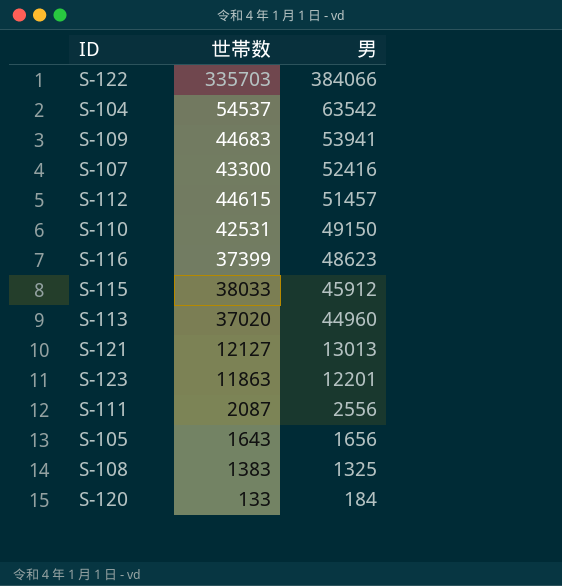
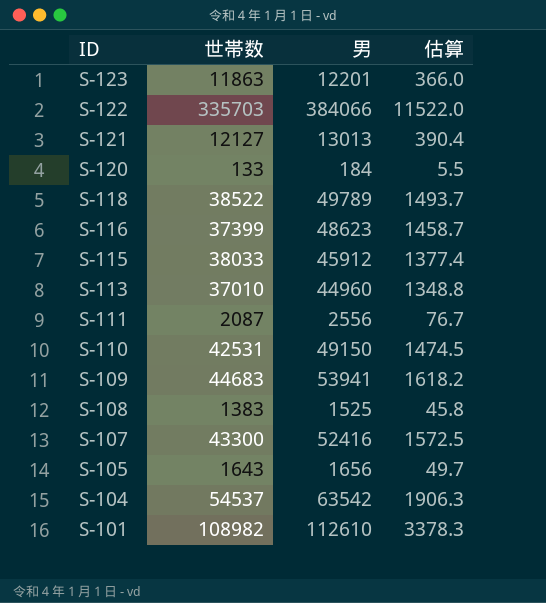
row order: 男 descending -> ID descending
column 估算 | formula: none -> [男] * 0.03
row S-112: 44615 | 51457 -> none
row S-118: none -> 38522 | 49789 | 1493.7
S-113 | 世帯数: 37020 -> 37010
S-108 | 男: 1325 -> 1525
row S-101: none -> 108982 | 112610 | 3378.3

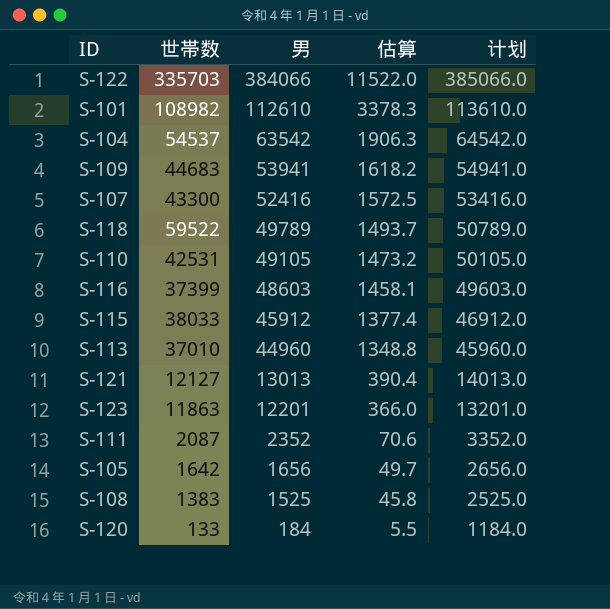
row order: ID descending -> 男 descending
column 计划 | formula: none -> [男] + 1000
S-118 | 世帯数: 38522 -> 59522
S-110 | 男: 49150 -> 49105
S-110 | 估算: 1474.5 -> 1473.2
S-116 | 男: 48623 -> 48603
S-116 | 估算: 1458.7 -> 1458.1
S-111 | 男: 2556 -> 2352
S-111 | 估算: 76.7 -> 70.6
S-105 | 世帯数: 1643 -> 1642

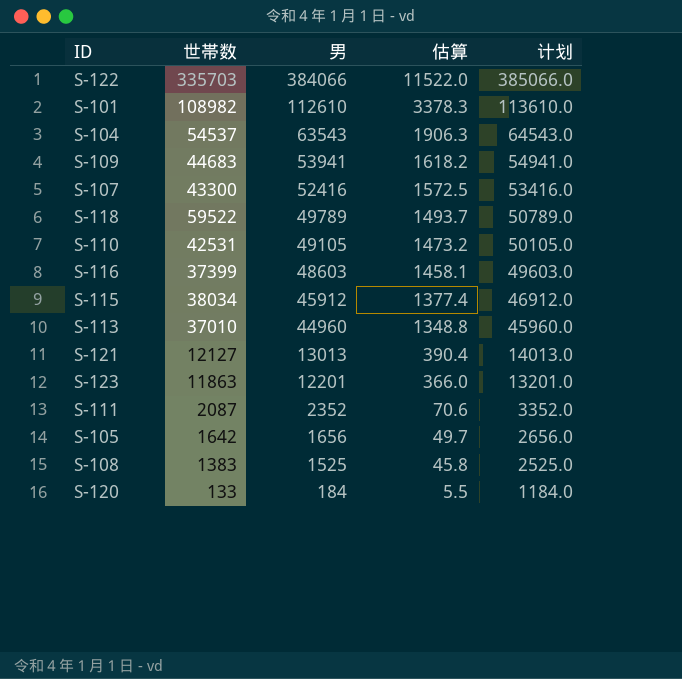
S-104 | 男: 63542 -> 63543
S-104 | 计划: 64542.0 -> 64543.0
S-115 | 世帯数: 38033 -> 38034

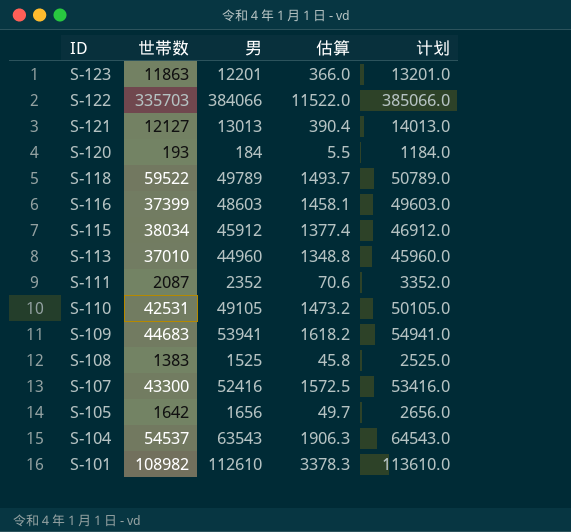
row order: 男 descending -> ID descending
S-120 | 世帯数: 133 -> 193

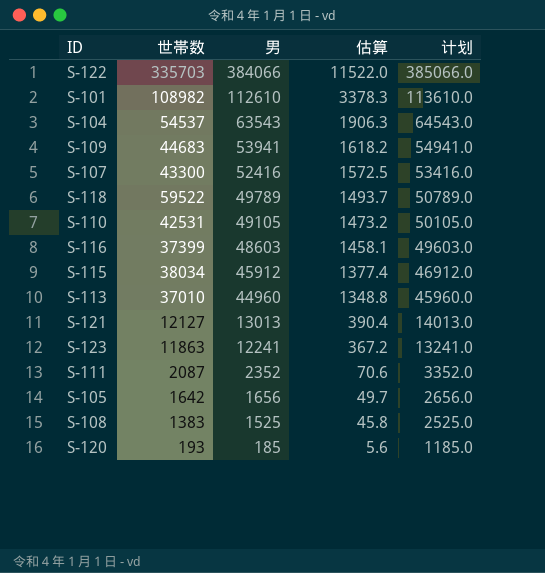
row order: ID descending -> 男 descending
S-123 | 男: 12201 -> 12241
S-123 | 估算: 366.0 -> 367.2
S-123 | 计划: 13201.0 -> 13241.0
S-120 | 男: 184 -> 185
S-120 | 估算: 5.5 -> 5.6
S-120 | 计划: 1184.0 -> 1185.0

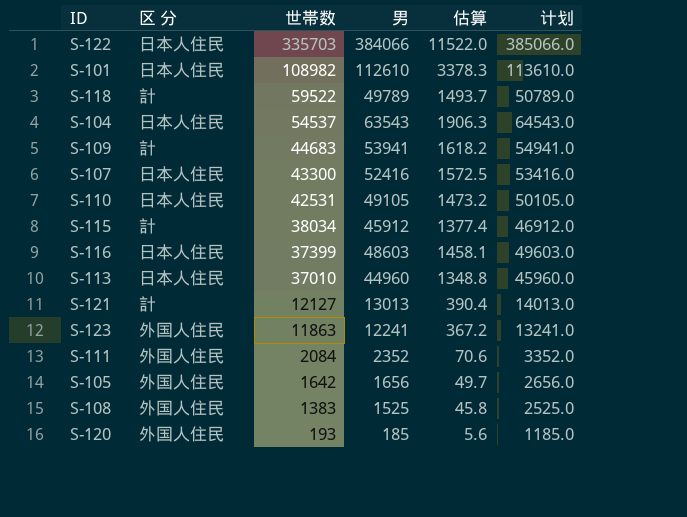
row order: 男 descending -> 世帯数 descending
column 区 分 | position: none -> 2
S-111 | 世帯数: 2087 -> 2084

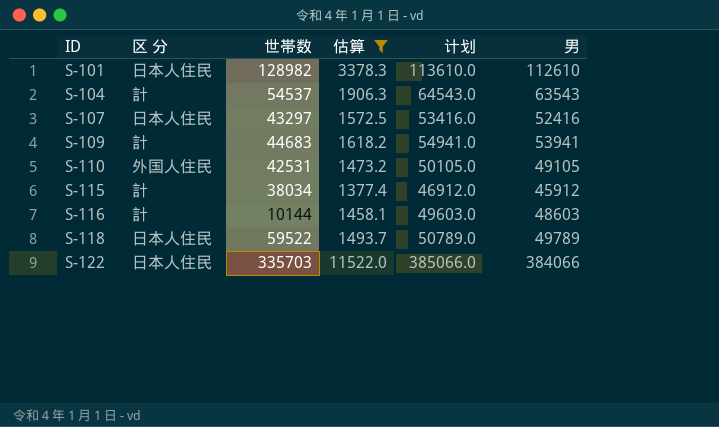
filter: none -> 估算 >= 1377.4
row order: 世帯数 descending -> ID ascending
column 男 | position: 4 -> 6
S-101 | 世帯数: 108982 -> 128982
S-104 | 区 分: 日本人住民 -> 計
S-107 | 世帯数: 43300 -> 43297
S-110 | 区 分: 日本人住民 -> 外国人住民
S-116 | 区 分: 日本人住民 -> 計
S-116 | 世帯数: 37399 -> 10144
S-118 | 区 分: 計 -> 日本人住民

